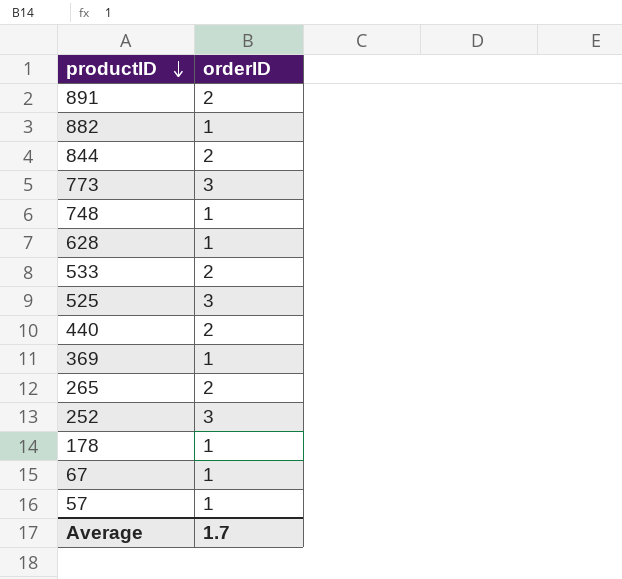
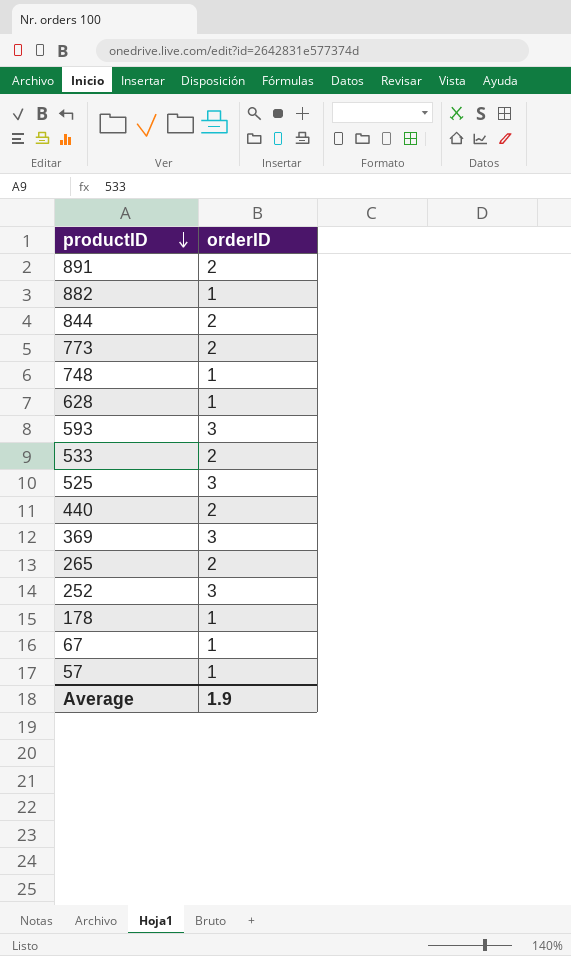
773 | orderID: 3 -> 2
row 593: none -> 3
369 | orderID: 1 -> 3
Average | orderID: 1.7 -> 1.9

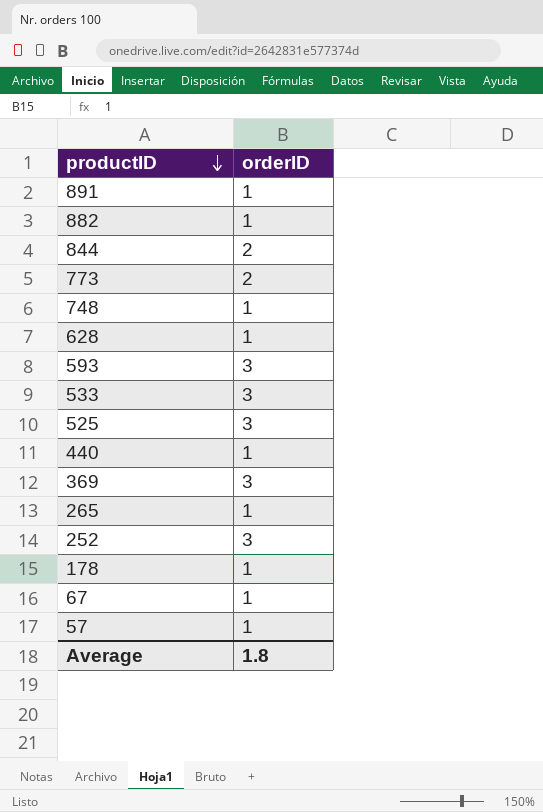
891 | orderID: 2 -> 1
533 | orderID: 2 -> 3
440 | orderID: 2 -> 1
265 | orderID: 2 -> 1
Average | orderID: 1.9 -> 1.8

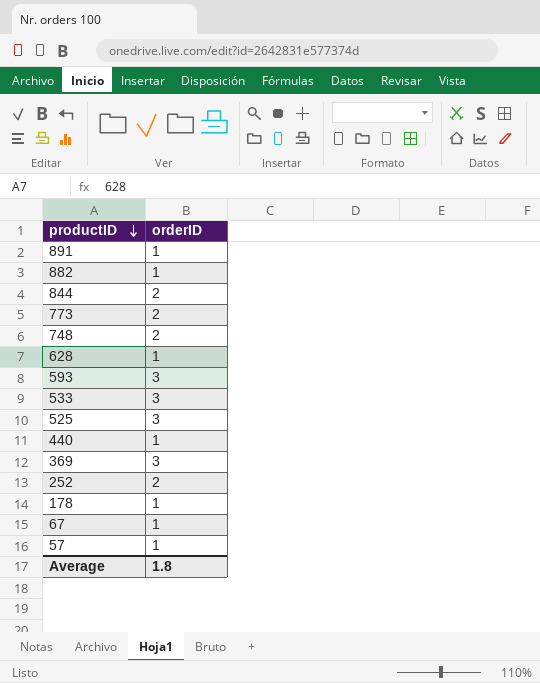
row 265: 1 -> none
748 | orderID: 1 -> 2
252 | orderID: 3 -> 2

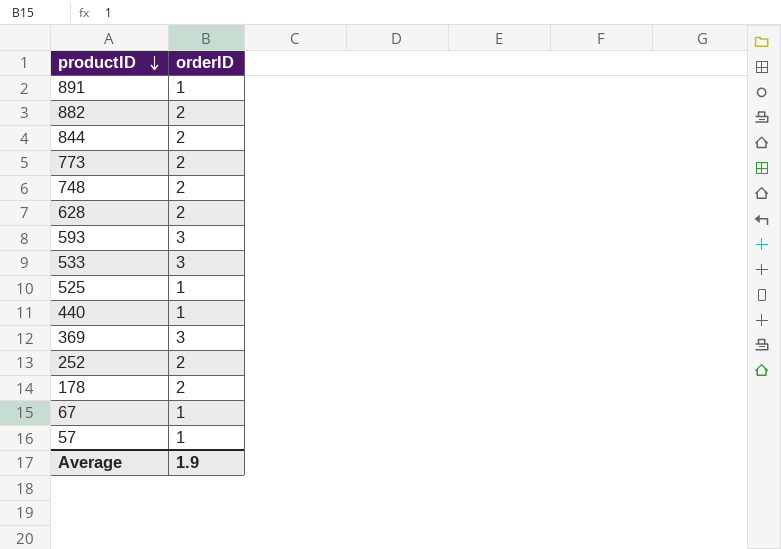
882 | orderID: 1 -> 2
628 | orderID: 1 -> 2
525 | orderID: 3 -> 1
178 | orderID: 1 -> 2
Average | orderID: 1.8 -> 1.9

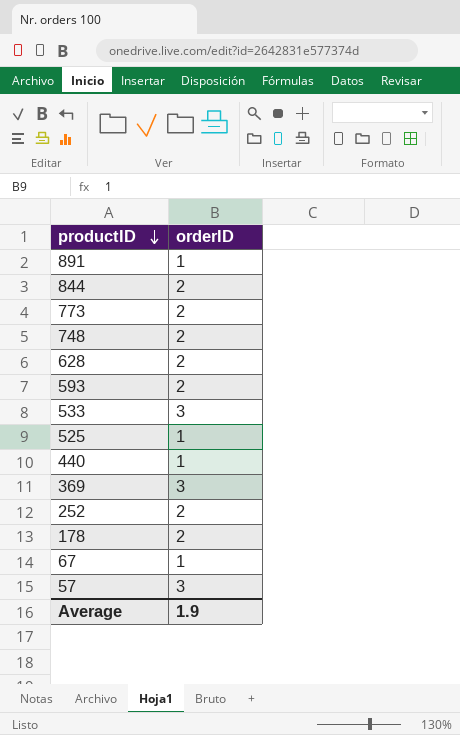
row 882: 2 -> none
593 | orderID: 3 -> 2
57 | orderID: 1 -> 3

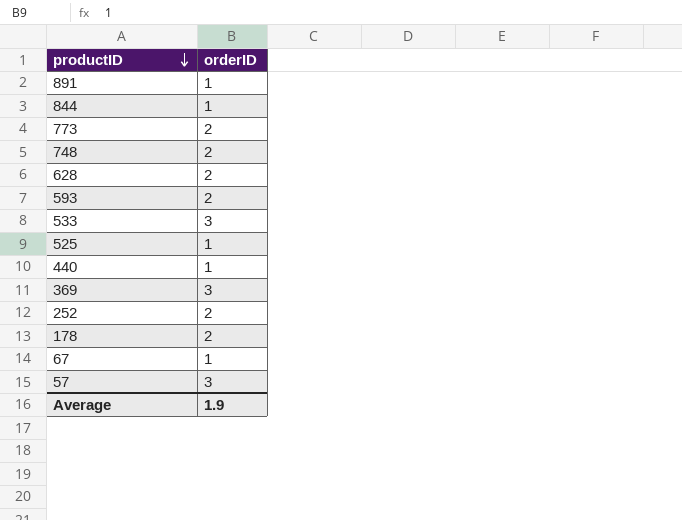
844 | orderID: 2 -> 1

